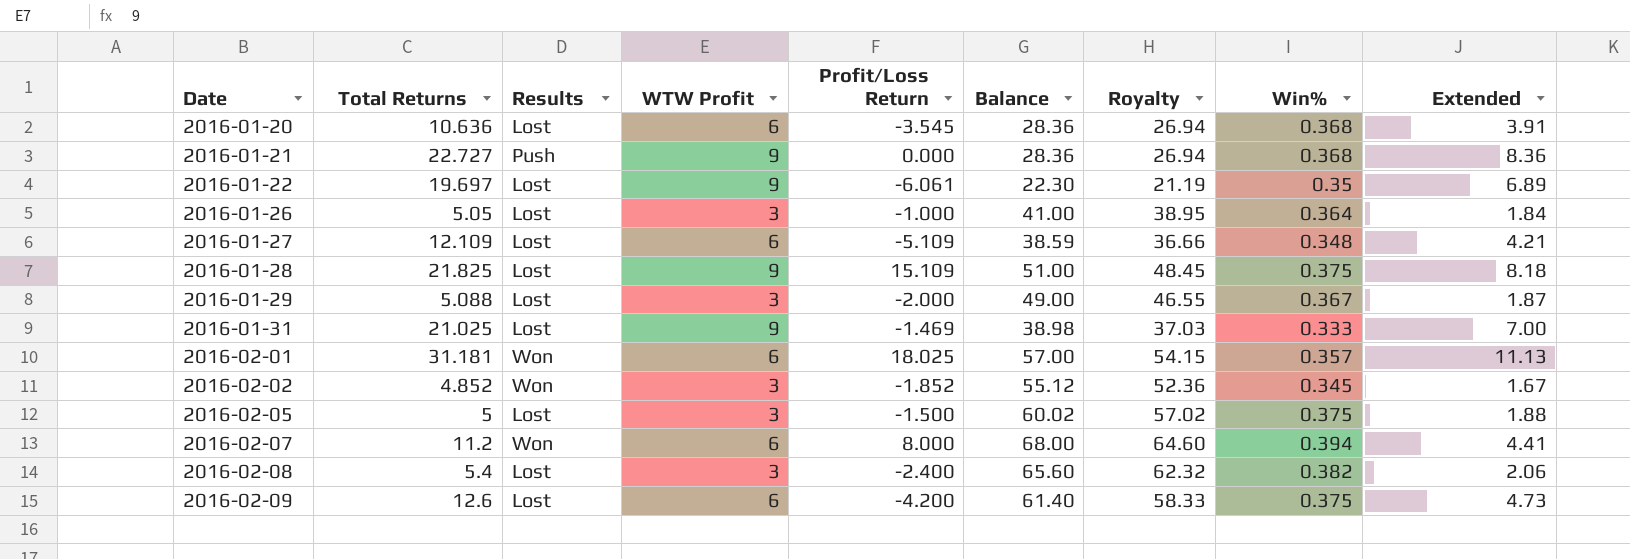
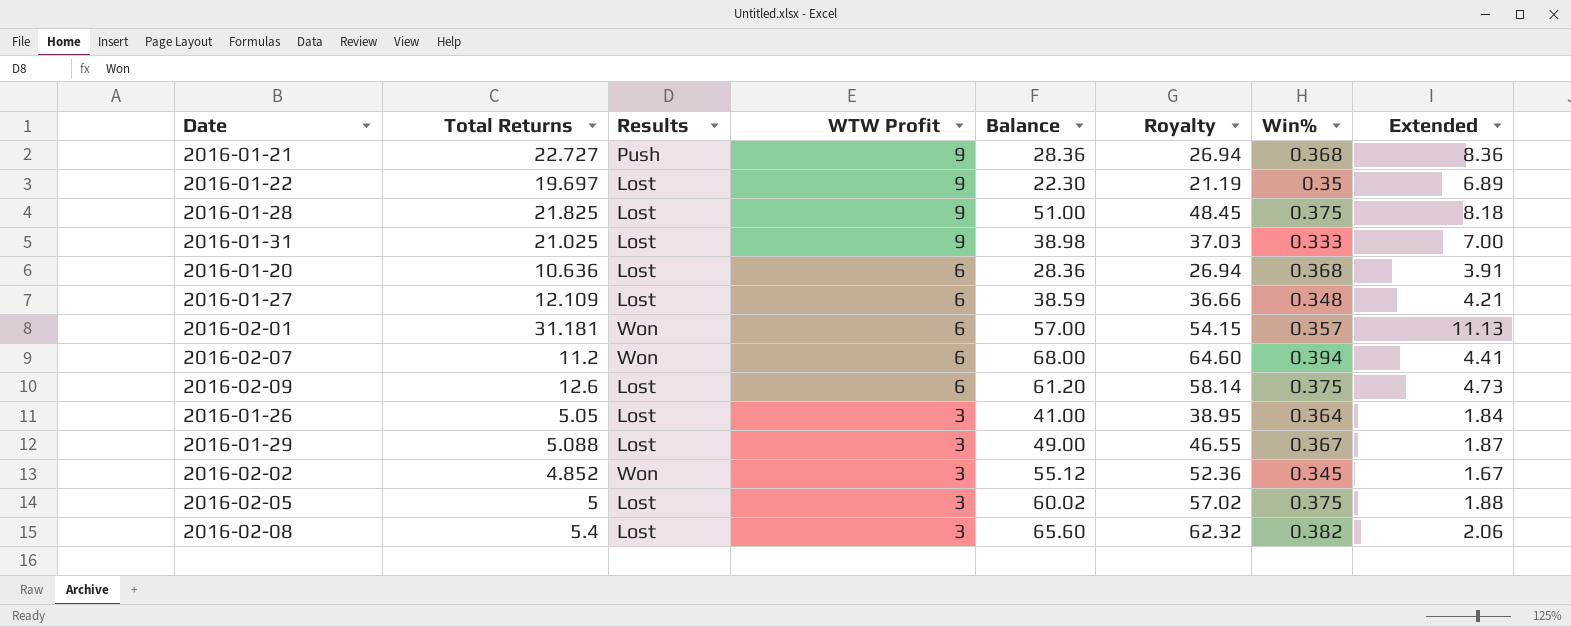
row order: Date ascending -> WTW Profit descending
column Profit/Loss Return | position: 5 -> none
2016-02-09 | Balance: 61.40 -> 61.20
2016-02-09 | Royalty: 58.33 -> 58.14

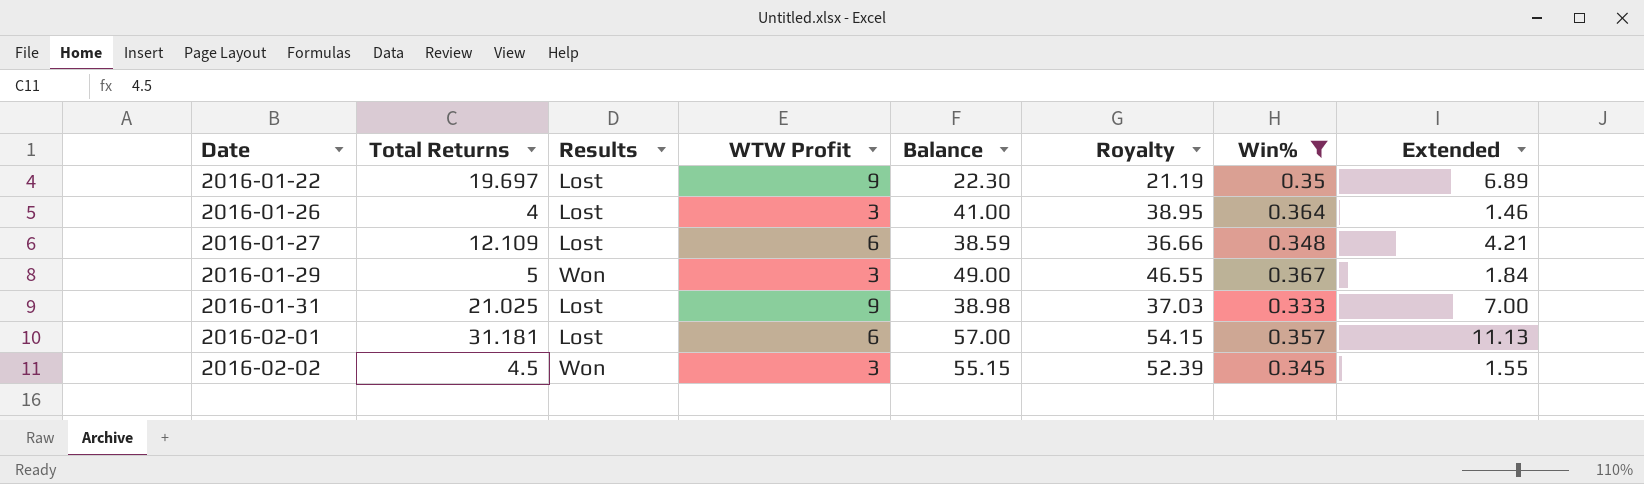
filter: none -> Win% <= 0.367
row order: WTW Profit descending -> Date ascending
2016-01-26 | Total Returns: 5.05 -> 4
2016-01-26 | Extended: 1.84 -> 1.46
2016-01-29 | Total Returns: 5.088 -> 5
2016-01-29 | Results: Lost -> Won
2016-01-29 | Extended: 1.87 -> 1.84
2016-02-01 | Results: Won -> Lost
2016-02-02 | Total Returns: 4.852 -> 4.5
2016-02-02 | Balance: 55.12 -> 55.15
2016-02-02 | Royalty: 52.36 -> 52.39
2016-02-02 | Extended: 1.67 -> 1.55

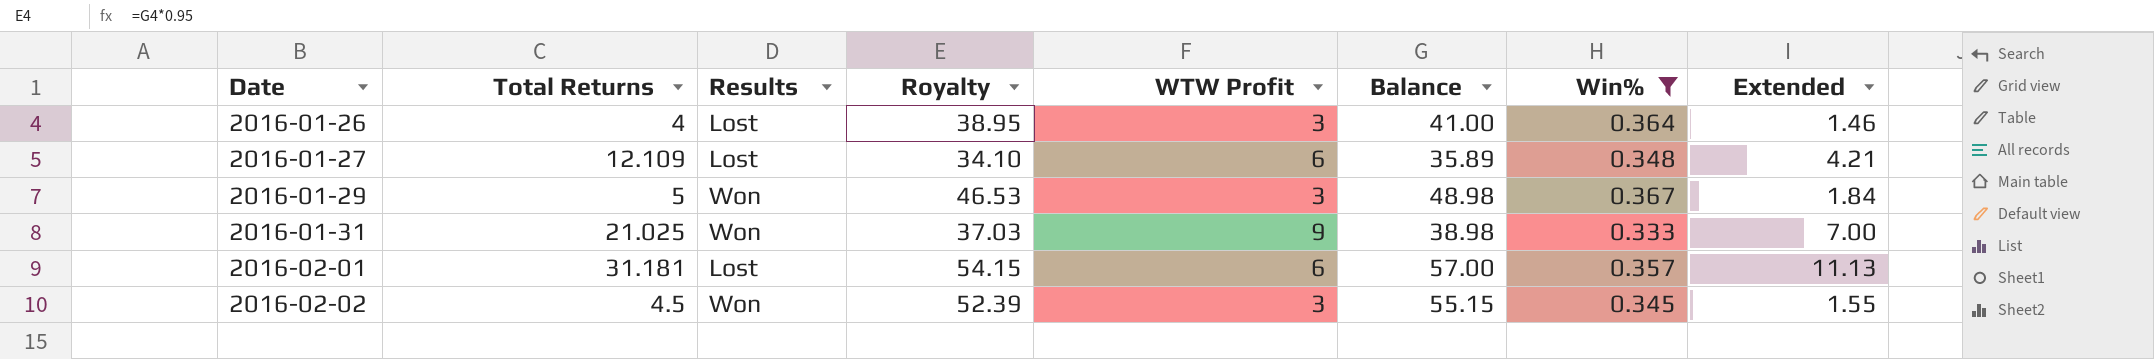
column Royalty | position: 6 -> 4
row 2016-01-22: 19.697 | Lost | 9 | 22.30 | 21.19 | 0.35 | 6.89 -> none
2016-01-27 | Royalty: 36.66 -> 34.10
2016-01-27 | Balance: 38.59 -> 35.89
2016-01-29 | Royalty: 46.55 -> 46.53
2016-01-29 | Balance: 49.00 -> 48.98
2016-01-31 | Results: Lost -> Won

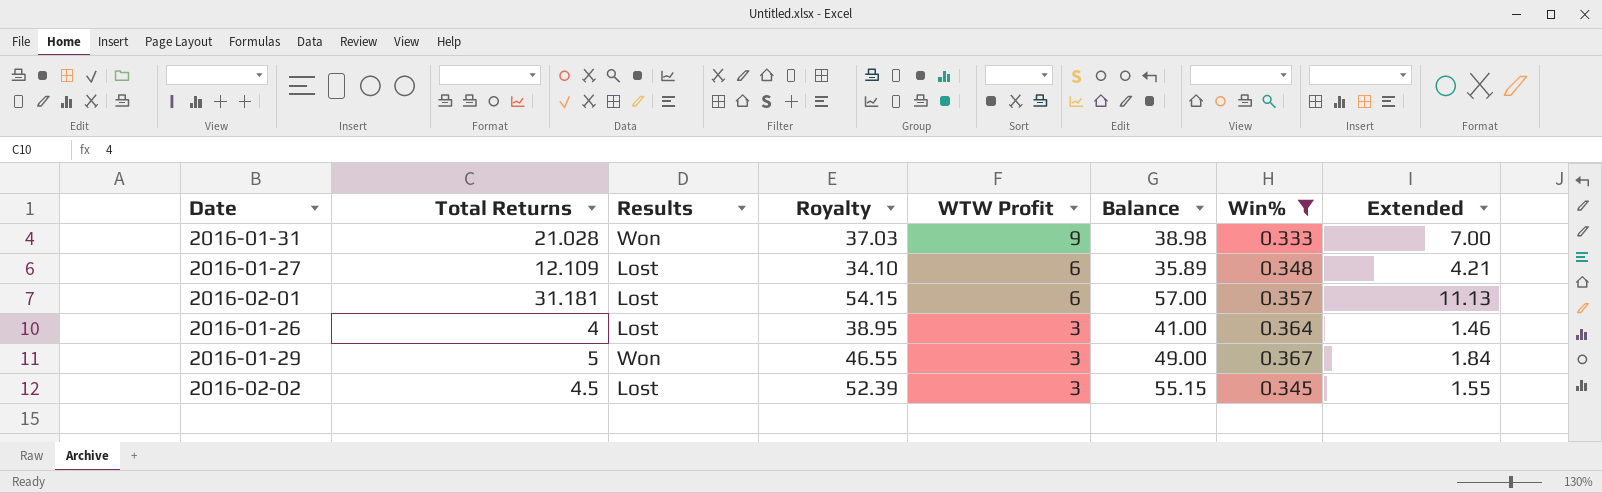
row order: Date ascending -> WTW Profit descending
2016-01-31 | Total Returns: 21.025 -> 21.028
2016-01-29 | Royalty: 46.53 -> 46.55
2016-01-29 | Balance: 48.98 -> 49.00
2016-02-02 | Results: Won -> Lost

